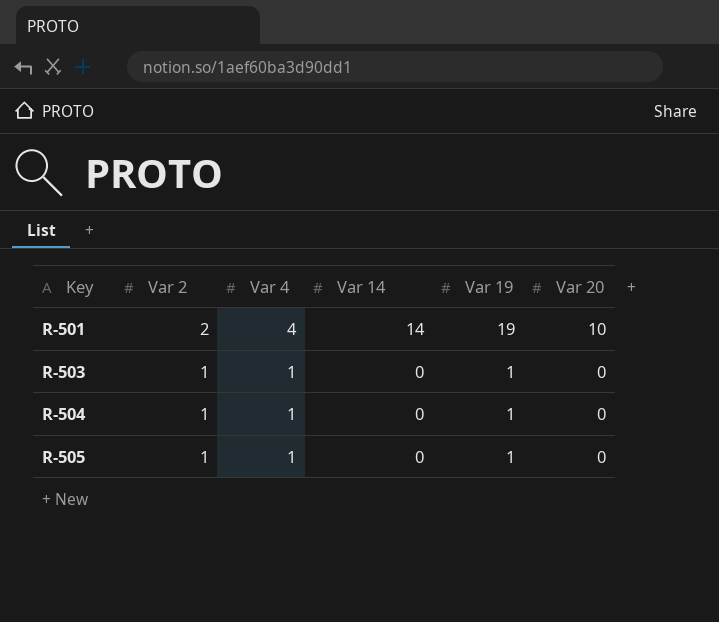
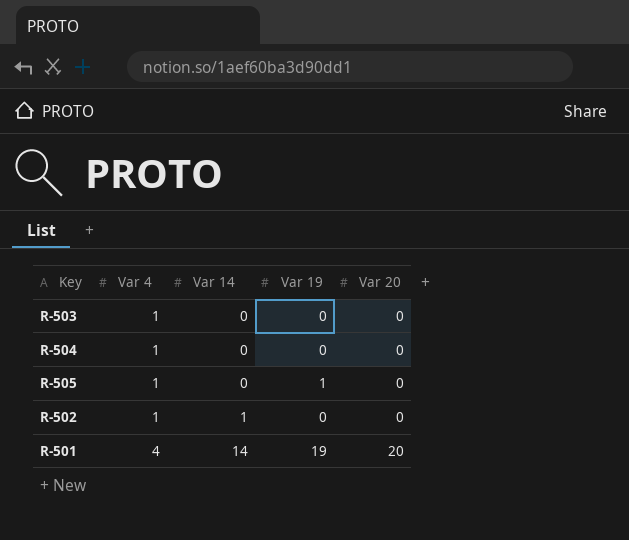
row order: Key ascending -> Var 4 ascending
column Var 2 | position: 2 -> none
R-503 | Var 19: 1 -> 0
R-504 | Var 19: 1 -> 0
row R-502: none -> 1 | 1 | 0 | 0
R-501 | Var 20: 10 -> 20

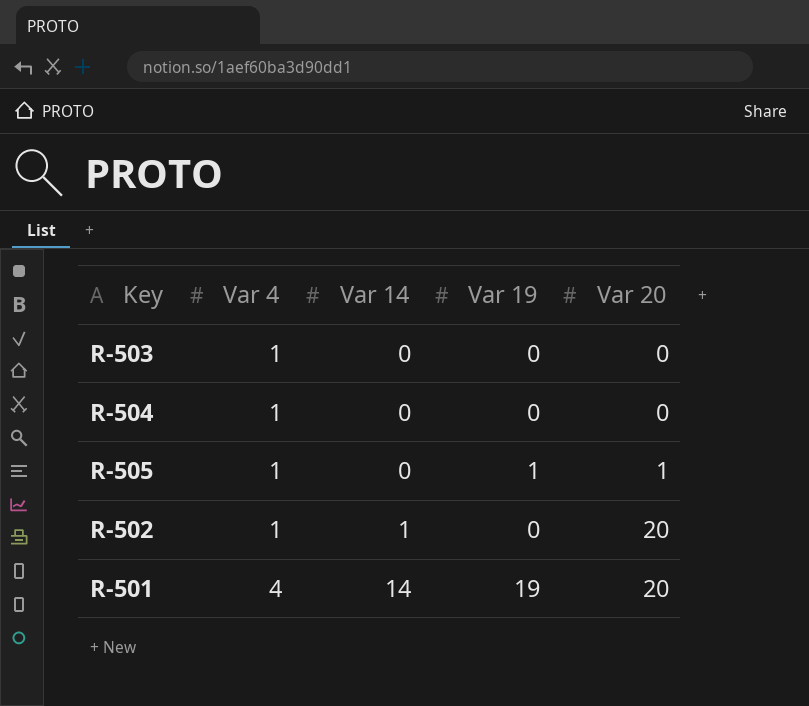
R-505 | Var 20: 0 -> 1
R-502 | Var 20: 0 -> 20

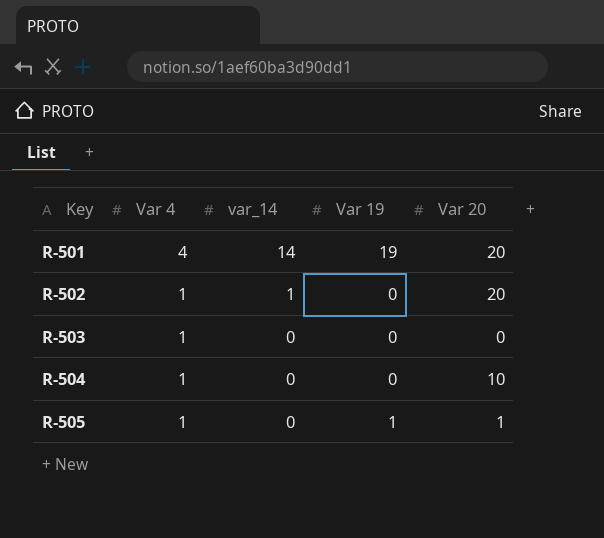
row order: Var 4 ascending -> Key ascending
column name: Var 14 -> var_14
R-504 | Var 20: 0 -> 10

